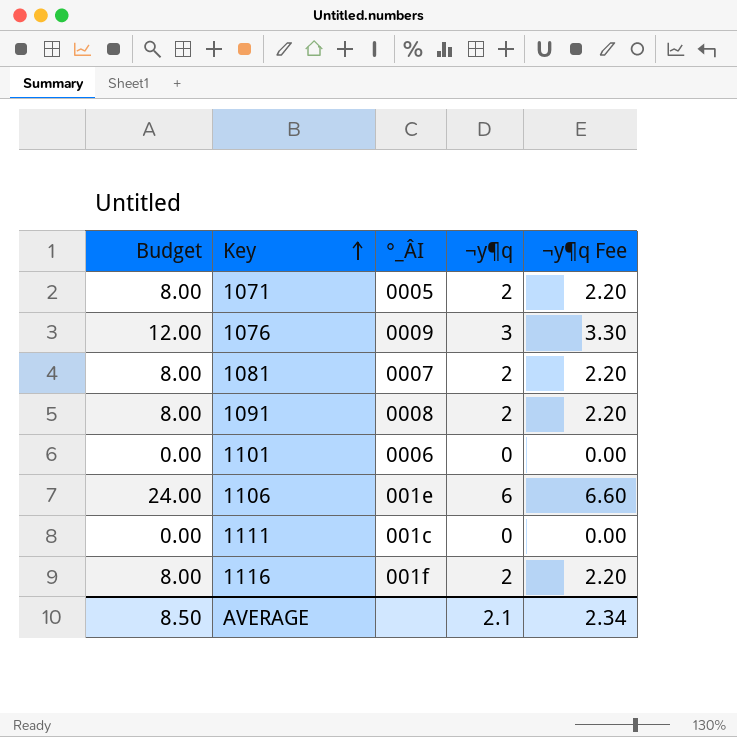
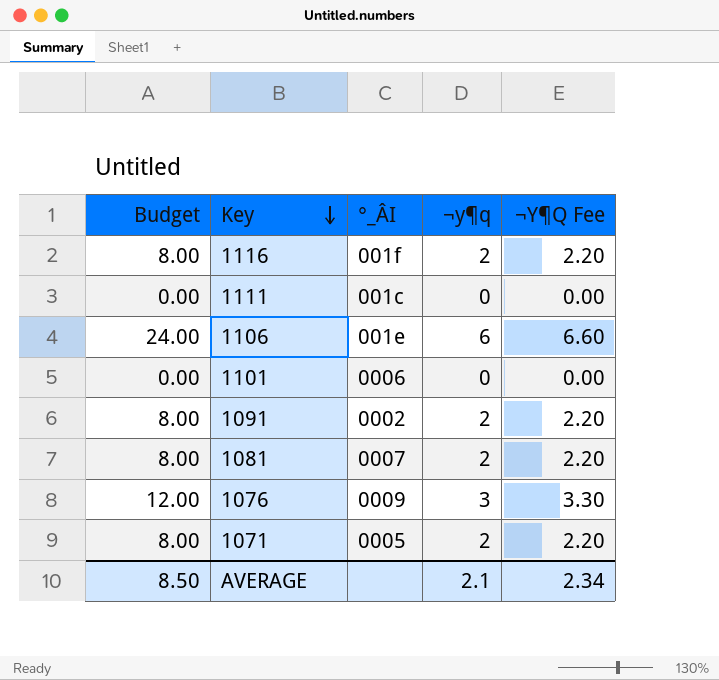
row order: Key ascending -> Key descending
column name: ¬y¶q Fee -> ¬Y¶Q Fee
1091 | °_ÂI: 0008 -> 0002

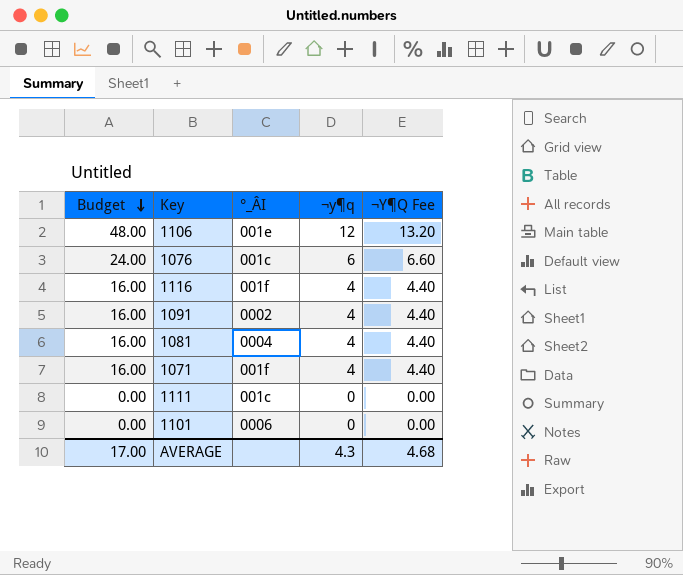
row order: Key descending -> Budget descending
1106 | Budget: 24.00 -> 48.00
1106 | ¬y¶q: 6 -> 12
1106 | ¬Y¶Q Fee: 6.60 -> 13.20
1076 | Budget: 12.00 -> 24.00
1076 | °_ÂI: 0009 -> 001c
1076 | ¬y¶q: 3 -> 6
1076 | ¬Y¶Q Fee: 3.30 -> 6.60
1116 | Budget: 8.00 -> 16.00
1116 | ¬y¶q: 2 -> 4
1116 | ¬Y¶Q Fee: 2.20 -> 4.40
1091 | Budget: 8.00 -> 16.00
1091 | ¬y¶q: 2 -> 4
1091 | ¬Y¶Q Fee: 2.20 -> 4.40
1081 | Budget: 8.00 -> 16.00
1081 | °_ÂI: 0007 -> 0004
1081 | ¬y¶q: 2 -> 4
1081 | ¬Y¶Q Fee: 2.20 -> 4.40
1071 | Budget: 8.00 -> 16.00
1071 | °_ÂI: 0005 -> 001f
1071 | ¬y¶q: 2 -> 4
1071 | ¬Y¶Q Fee: 2.20 -> 4.40
AVERAGE | Budget: 8.50 -> 17.00
AVERAGE | ¬y¶q: 2.1 -> 4.3
AVERAGE | ¬Y¶Q Fee: 2.34 -> 4.68

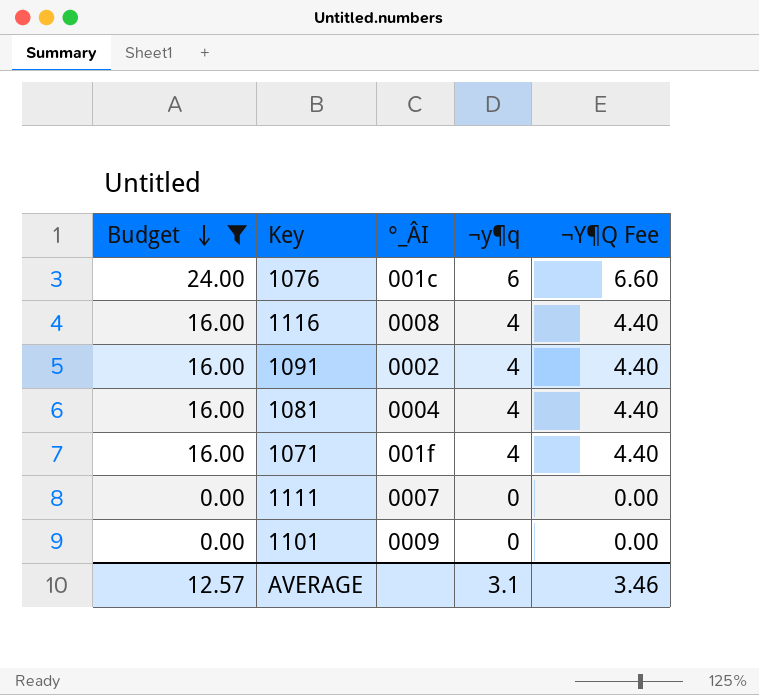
filter: none -> Budget != 48.00
1116 | °_ÂI: 001f -> 0008
1111 | °_ÂI: 001c -> 0007
1101 | °_ÂI: 0006 -> 0009
AVERAGE | Budget: 17.00 -> 12.57
AVERAGE | ¬y¶q: 4.3 -> 3.1
AVERAGE | ¬Y¶Q Fee: 4.68 -> 3.46

